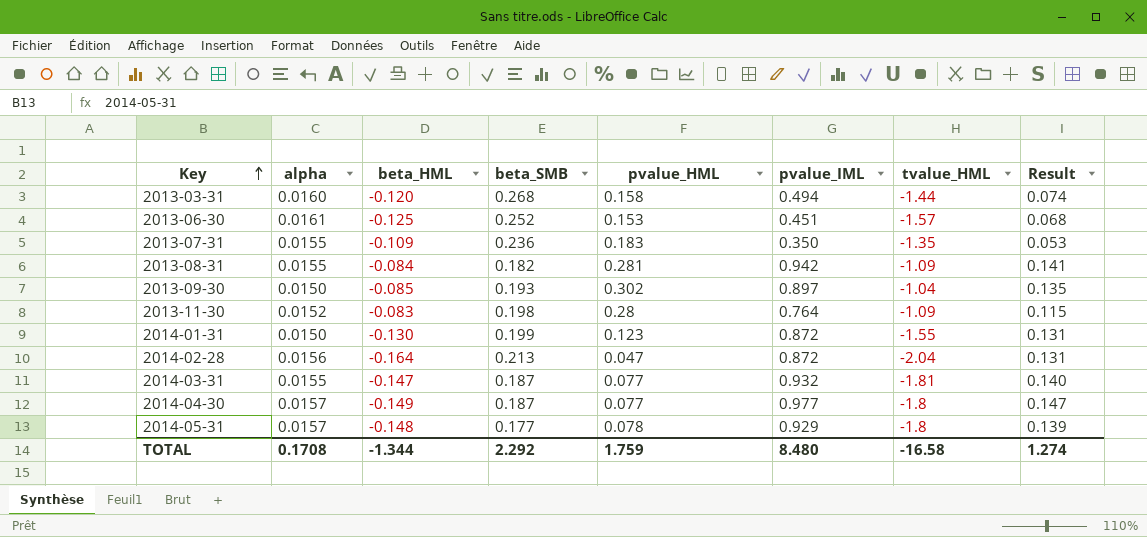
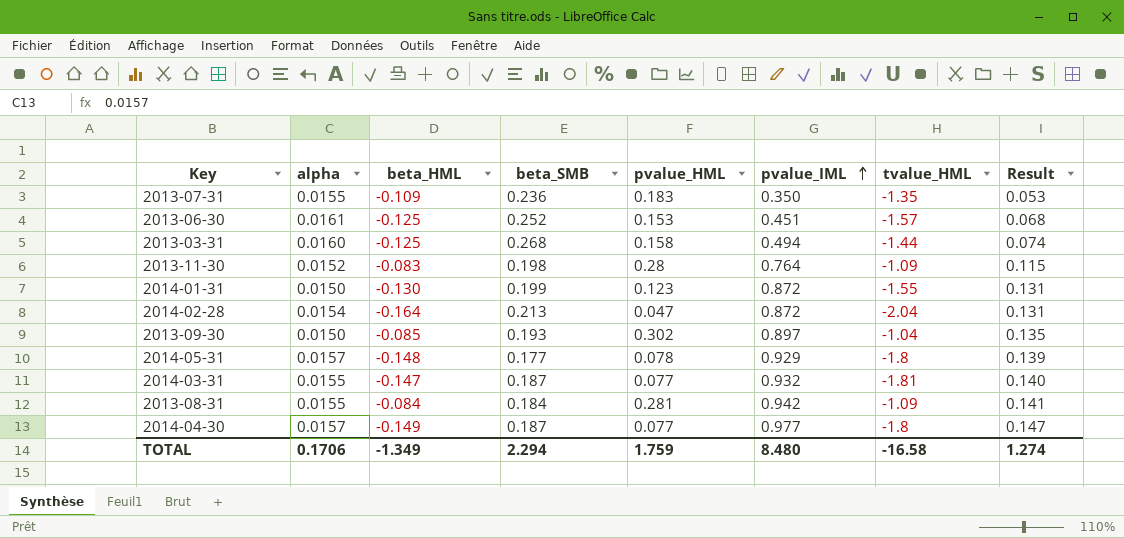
row order: Key ascending -> pvalue_IML ascending
2013-03-31 | beta_HML: -0.120 -> -0.125
2014-02-28 | alpha: 0.0156 -> 0.0154
2013-08-31 | beta_SMB: 0.182 -> 0.184
TOTAL | alpha: 0.1708 -> 0.1706
TOTAL | beta_HML: -1.344 -> -1.349
TOTAL | beta_SMB: 2.292 -> 2.294

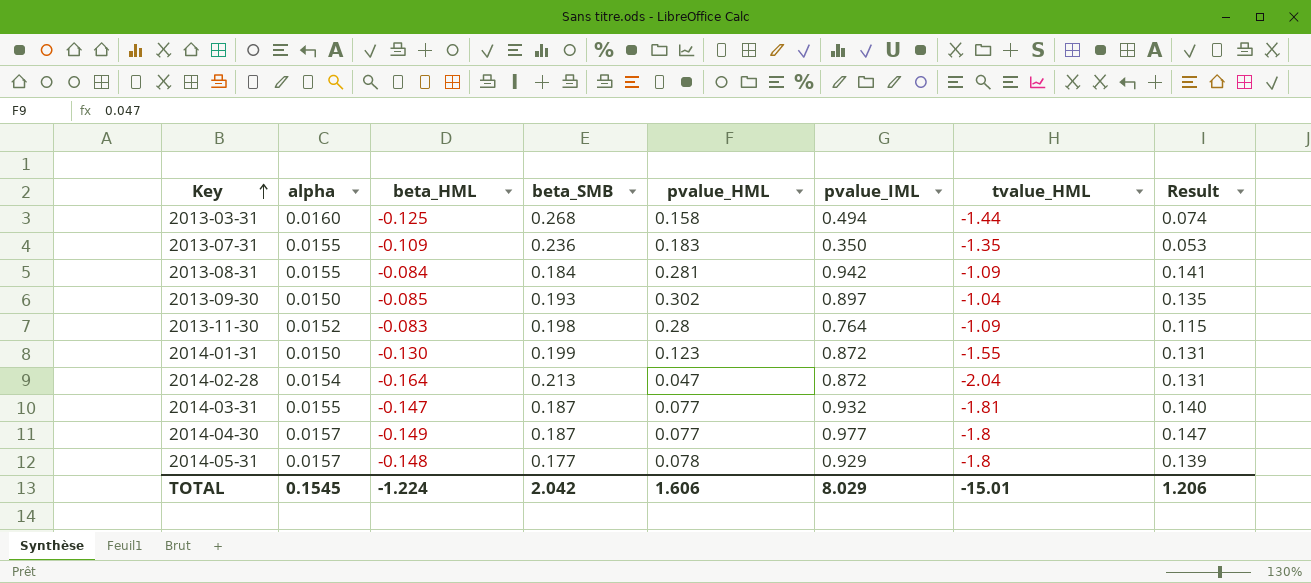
row order: pvalue_IML ascending -> Key ascending
row 2013-06-30: 0.0161 | -0.125 | 0.252 | 0.153 | 0.451 | -1.57 | 0.068 -> none
TOTAL | alpha: 0.1706 -> 0.1545
TOTAL | beta_HML: -1.349 -> -1.224
TOTAL | beta_SMB: 2.294 -> 2.042
TOTAL | pvalue_HML: 1.759 -> 1.606
TOTAL | pvalue_IML: 8.480 -> 8.029
TOTAL | tvalue_HML: -16.58 -> -15.01
TOTAL | Result: 1.274 -> 1.206

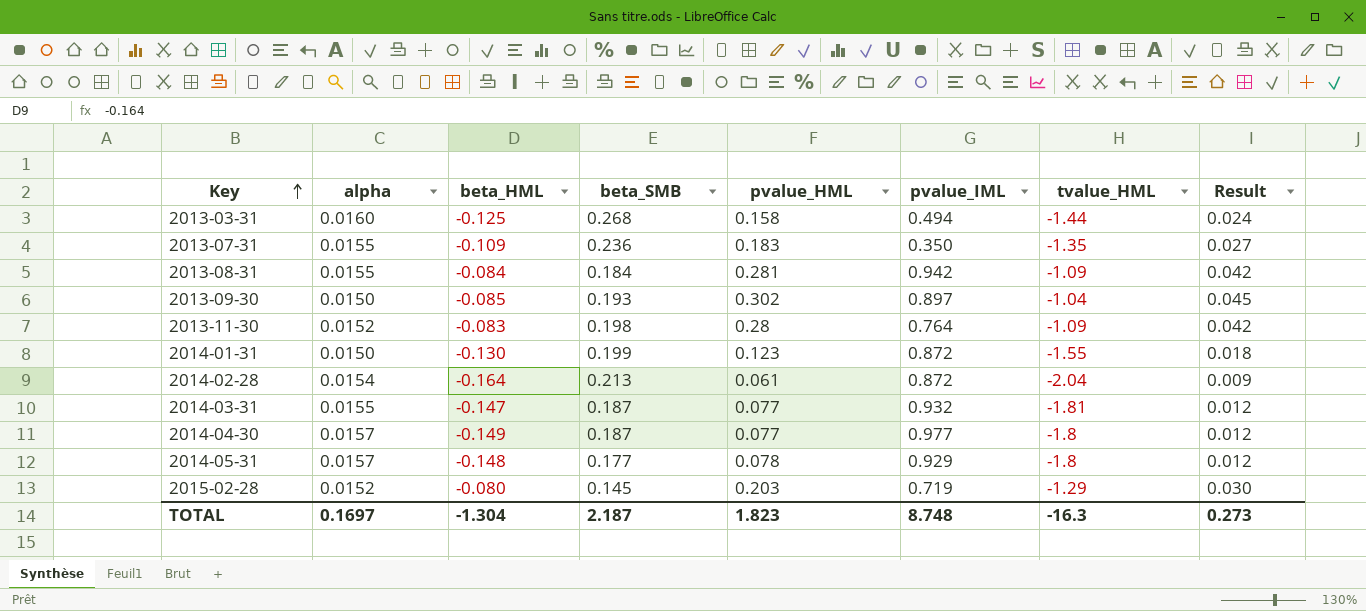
column Result | formula: [pvalue_IML] * 0.15 -> [pvalue_HML] * 0.15
2014-02-28 | pvalue_HML: 0.047 -> 0.061
row 2015-02-28: none -> 0.0152 | -0.080 | 0.145 | 0.203 | 0.719 | -1.29 | 0.030
TOTAL | alpha: 0.1545 -> 0.1697
TOTAL | beta_HML: -1.224 -> -1.304
TOTAL | beta_SMB: 2.042 -> 2.187
TOTAL | pvalue_HML: 1.606 -> 1.823
TOTAL | pvalue_IML: 8.029 -> 8.748
TOTAL | tvalue_HML: -15.01 -> -16.3
TOTAL | Result: 1.206 -> 0.273

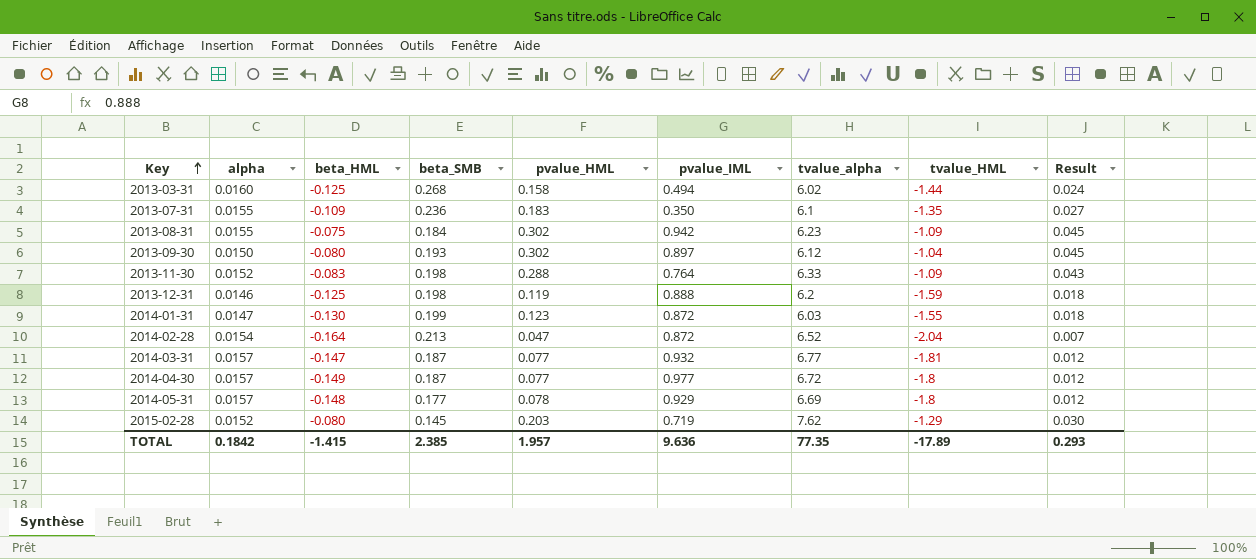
column tvalue_alpha | position: none -> 7
2013-08-31 | beta_HML: -0.084 -> -0.075
2013-08-31 | pvalue_HML: 0.281 -> 0.302
2013-08-31 | Result: 0.042 -> 0.045
2013-09-30 | beta_HML: -0.085 -> -0.080
2013-11-30 | pvalue_HML: 0.28 -> 0.288
2013-11-30 | Result: 0.042 -> 0.043
row 2013-12-31: none -> 0.0146 | -0.125 | 0.198 | 0.119 | 0.888 | 6.2 | -1.59 | 0.018
2014-01-31 | alpha: 0.0150 -> 0.0147
2014-02-28 | pvalue_HML: 0.061 -> 0.047
2014-02-28 | Result: 0.009 -> 0.007
2014-03-31 | alpha: 0.0155 -> 0.0157
TOTAL | alpha: 0.1697 -> 0.1842
TOTAL | beta_HML: -1.304 -> -1.415
TOTAL | beta_SMB: 2.187 -> 2.385
TOTAL | pvalue_HML: 1.823 -> 1.957
TOTAL | pvalue_IML: 8.748 -> 9.636
TOTAL | tvalue_HML: -16.3 -> -17.89
TOTAL | Result: 0.273 -> 0.293

